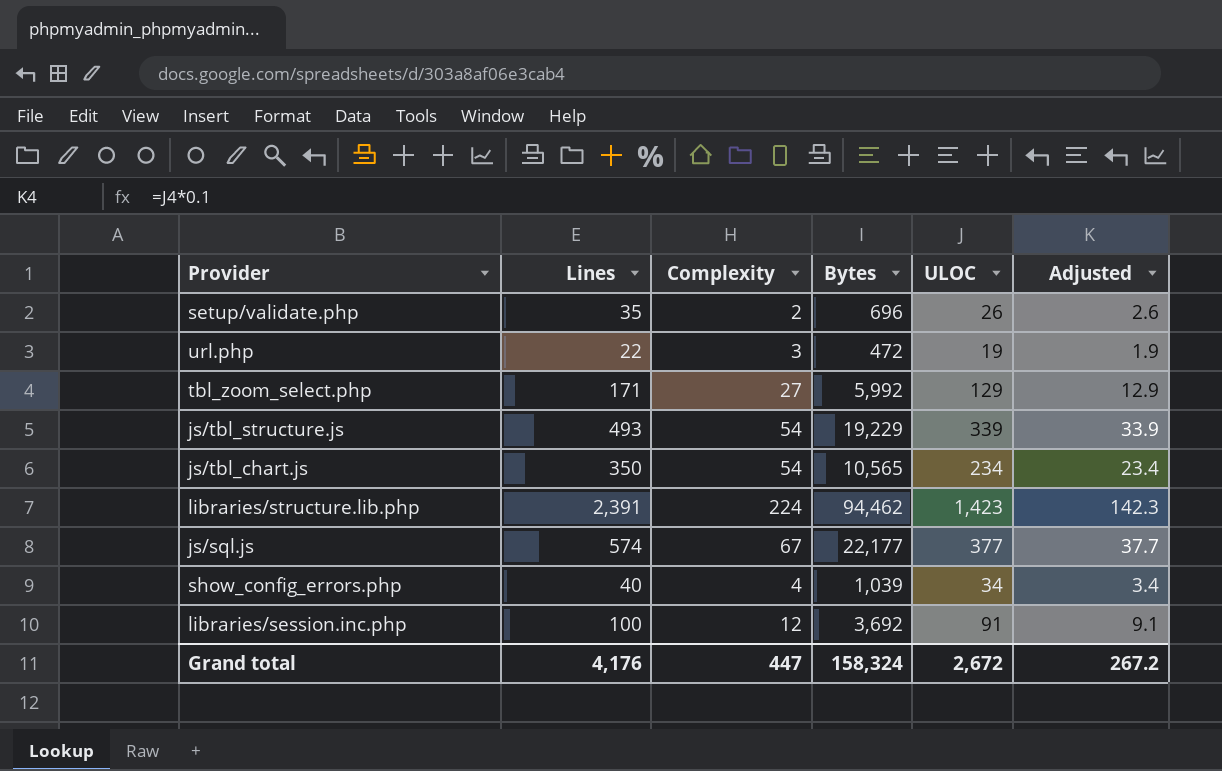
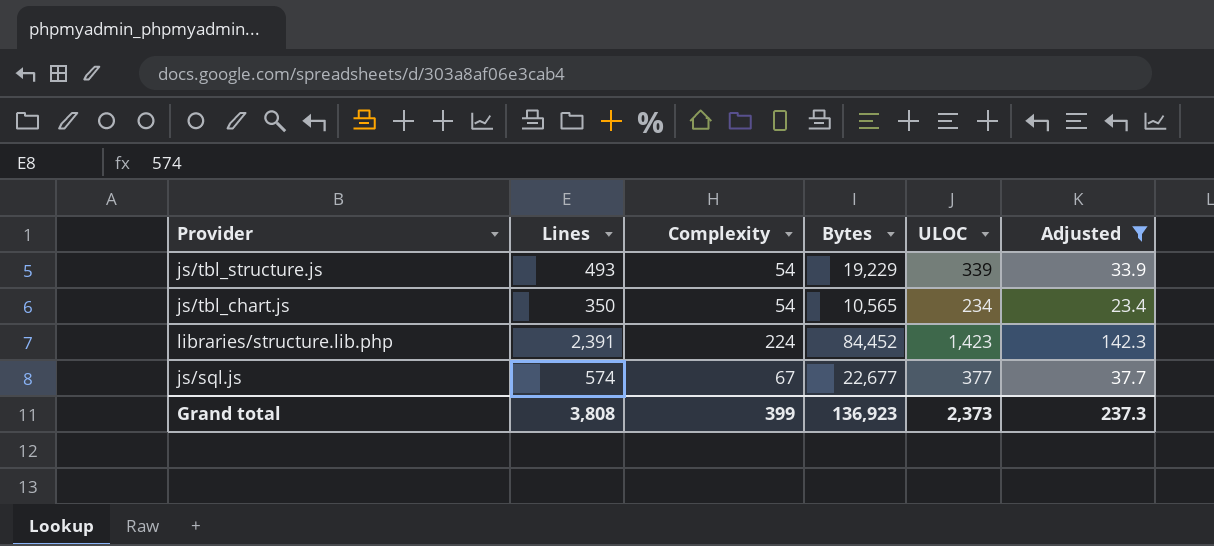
filter: none -> Adjusted >= 23.4
libraries/structure.lib.php | Bytes: 94,462 -> 84,452
js/sql.js | Bytes: 22,177 -> 22,677
Grand total | Lines: 4,176 -> 3,808
Grand total | Complexity: 447 -> 399
Grand total | Bytes: 158,324 -> 136,923
Grand total | ULOC: 2,672 -> 2,373
Grand total | Adjusted: 267.2 -> 237.3

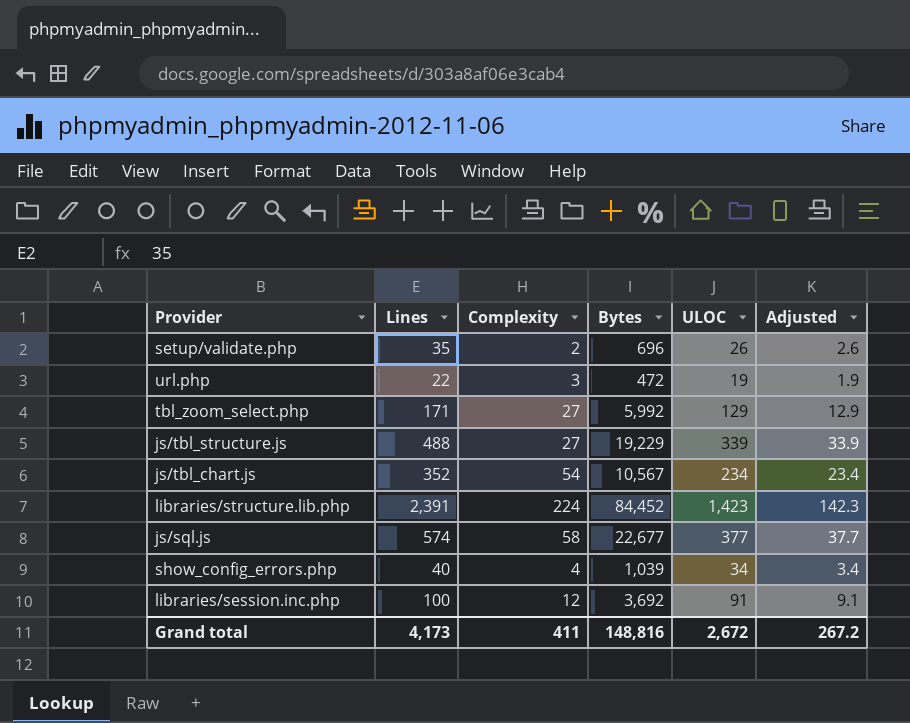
filter: Adjusted >= 23.4 -> none
js/tbl_structure.js | Lines: 493 -> 488
js/tbl_structure.js | Complexity: 54 -> 27
js/tbl_chart.js | Lines: 350 -> 352
js/tbl_chart.js | Bytes: 10,565 -> 10,567
js/sql.js | Complexity: 67 -> 58
Grand total | Lines: 3,808 -> 4,173
Grand total | Complexity: 399 -> 411
Grand total | Bytes: 136,923 -> 148,816
Grand total | ULOC: 2,373 -> 2,672
Grand total | Adjusted: 237.3 -> 267.2

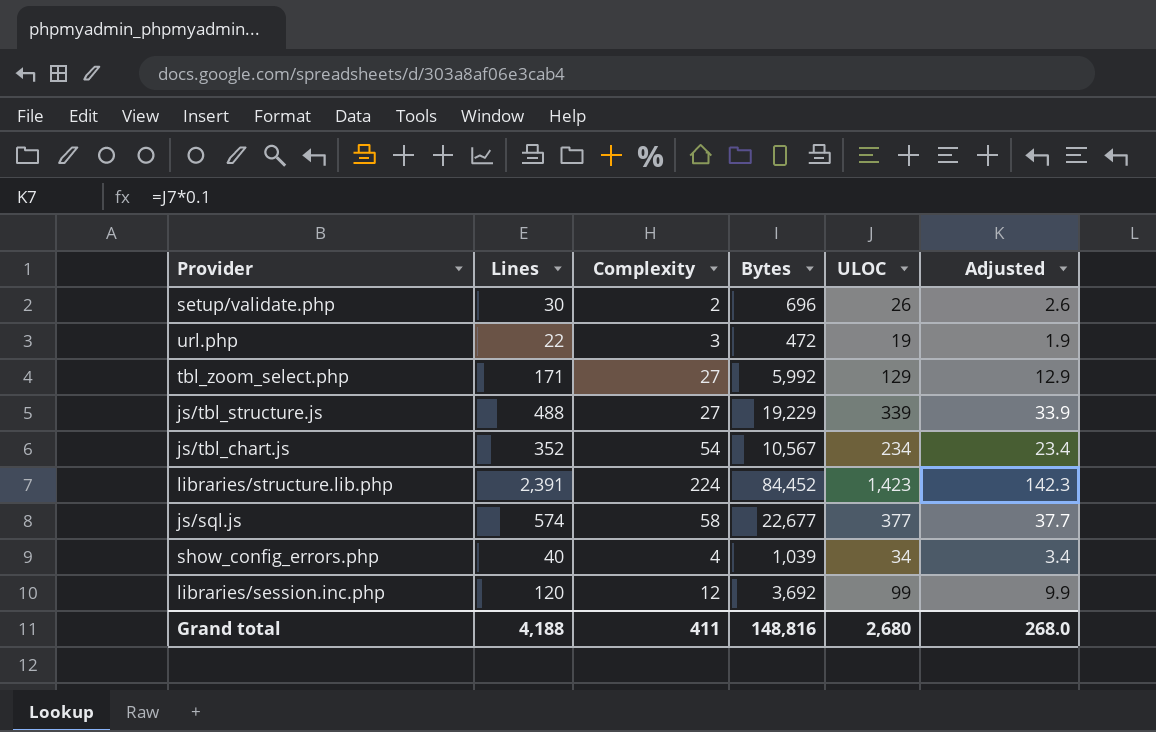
setup/validate.php | Lines: 35 -> 30
libraries/session.inc.php | Lines: 100 -> 120
libraries/session.inc.php | ULOC: 91 -> 99
libraries/session.inc.php | Adjusted: 9.1 -> 9.9
Grand total | Lines: 4,173 -> 4,188
Grand total | ULOC: 2,672 -> 2,680
Grand total | Adjusted: 267.2 -> 268.0

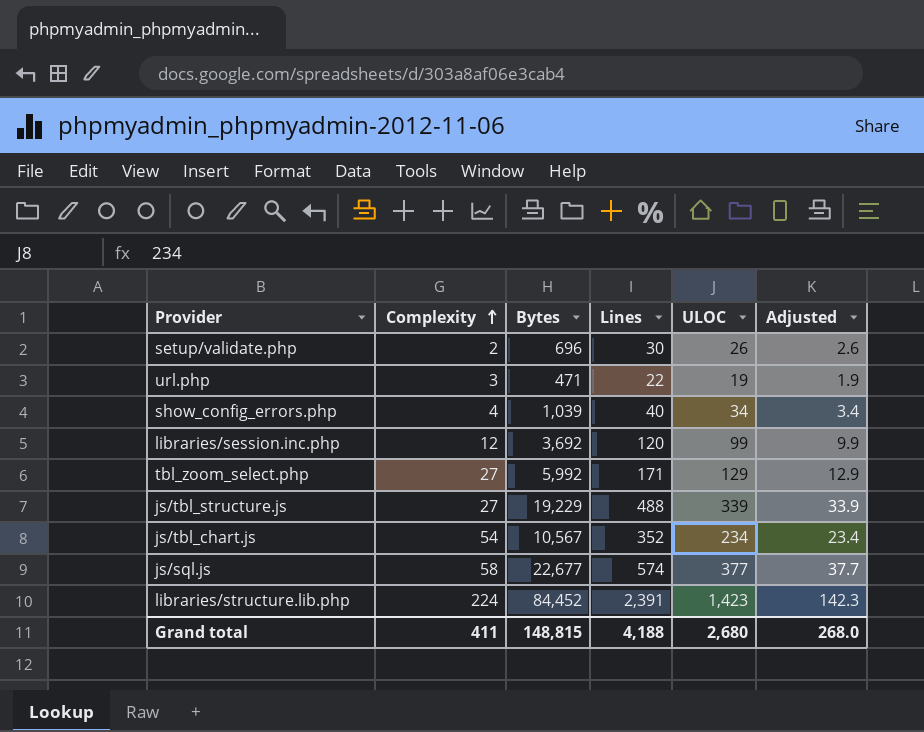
row order: none -> Complexity ascending
column Lines | position: 2 -> 4
url.php | Bytes: 472 -> 471
Grand total | Bytes: 148,816 -> 148,815

